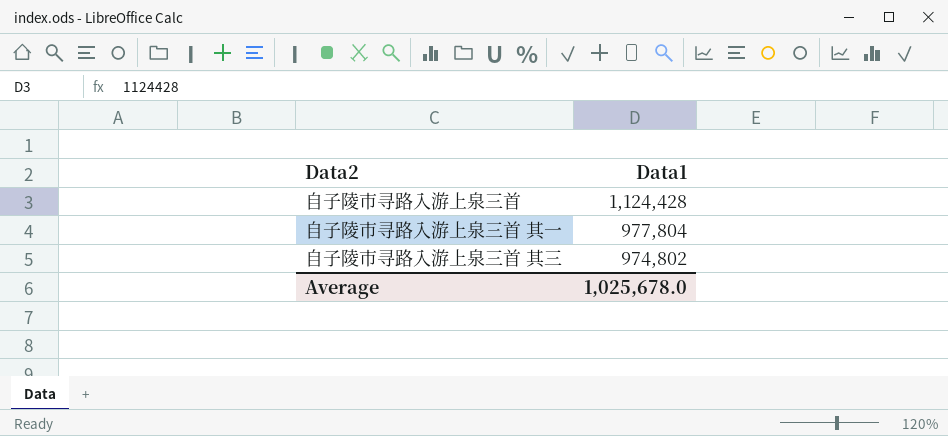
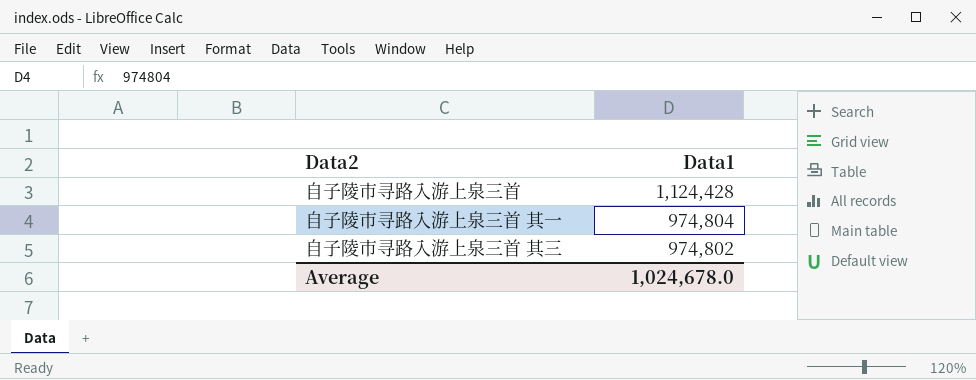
自子陵市寻路入游上泉三首 其一 | Data1: 977,804 -> 974,804
Average | Data1: 1,025,678.0 -> 1,024,678.0

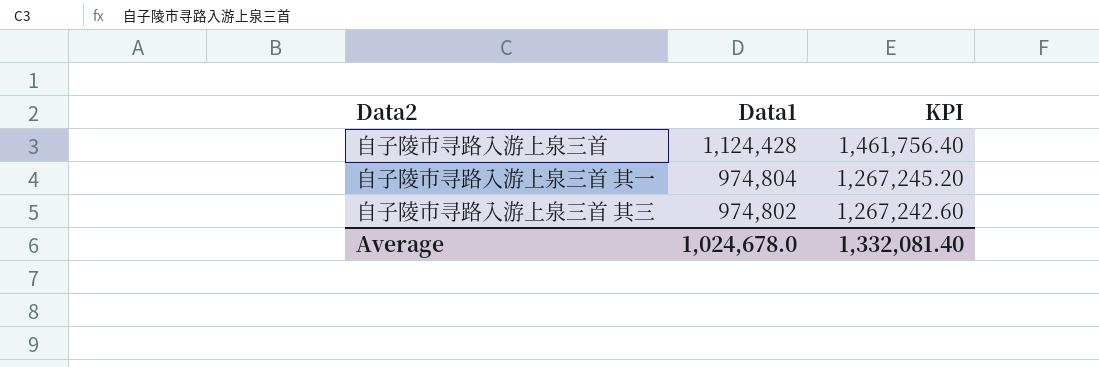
column KPI | formula: none -> [Data1] * 1.3

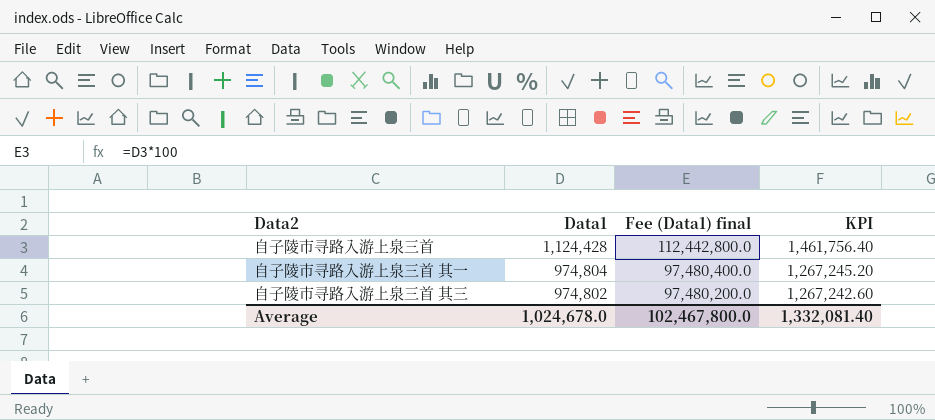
column Fee (Data1) final | formula: none -> [Data1] * 100

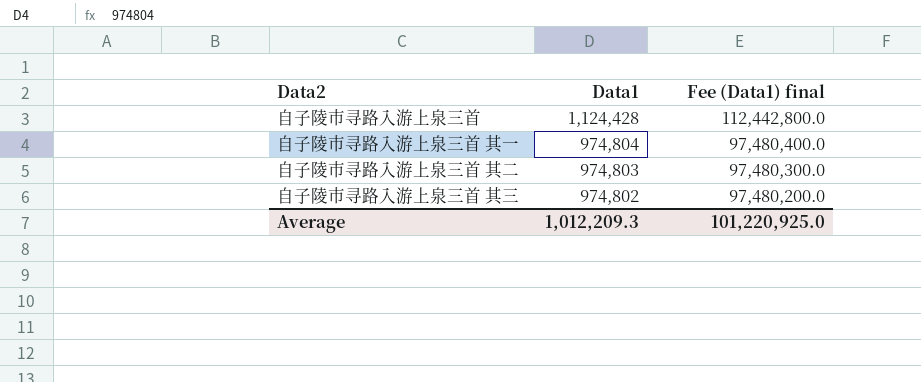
column KPI | formula: [Data1] * 1.3 -> none
row 自子陵市寻路入游上泉三首 其二: none -> 974,803 | 97,480,300.0
Average | Data1: 1,024,678.0 -> 1,012,209.3
Average | Fee (Data1) final: 102,467,800.0 -> 101,220,925.0

